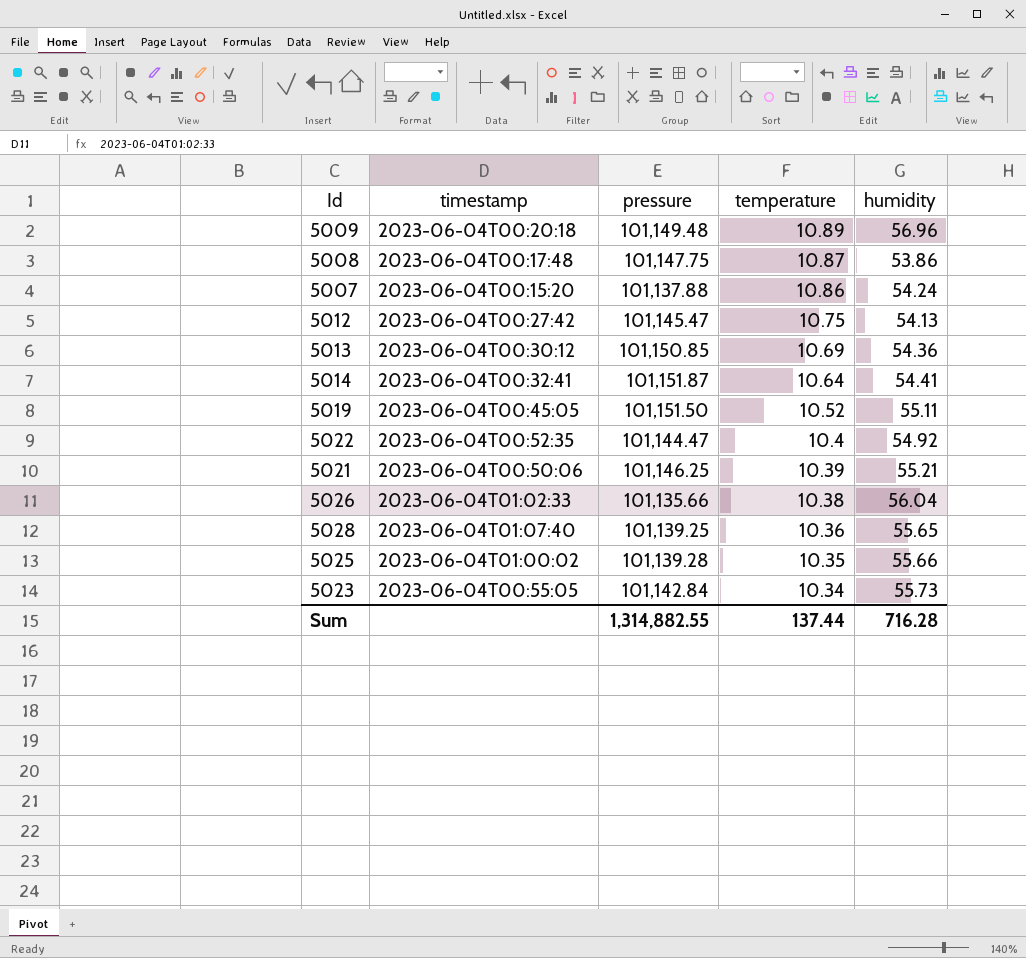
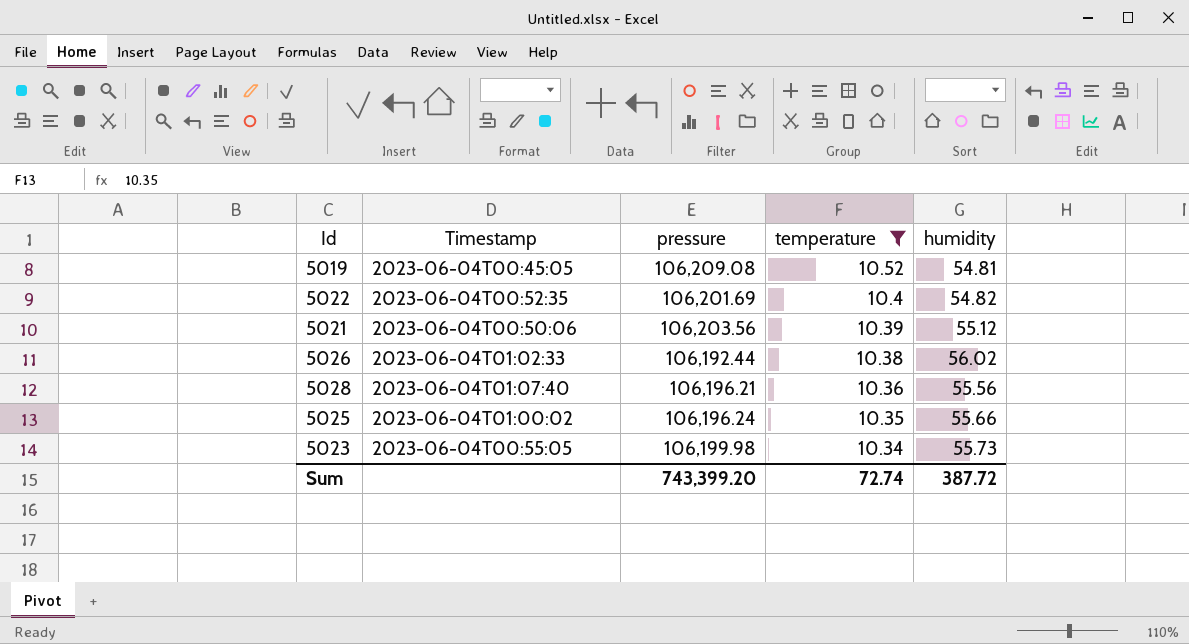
filter: none -> temperature <= 10.52
column name: timestamp -> Timestamp
5019 | pressure: 101,151.50 -> 106,209.08
5019 | humidity: 55.11 -> 54.81
5022 | pressure: 101,144.47 -> 106,201.69
5022 | humidity: 54.92 -> 54.82
5021 | pressure: 101,146.25 -> 106,203.56
5021 | humidity: 55.21 -> 55.12
5026 | pressure: 101,135.66 -> 106,192.44
5026 | humidity: 56.04 -> 56.02
5028 | pressure: 101,139.25 -> 106,196.21
5028 | humidity: 55.65 -> 55.56
5025 | pressure: 101,139.28 -> 106,196.24
5023 | pressure: 101,142.84 -> 106,199.98
Sum | pressure: 1,314,882.55 -> 743,399.20
Sum | temperature: 137.44 -> 72.74
Sum | humidity: 716.28 -> 387.72

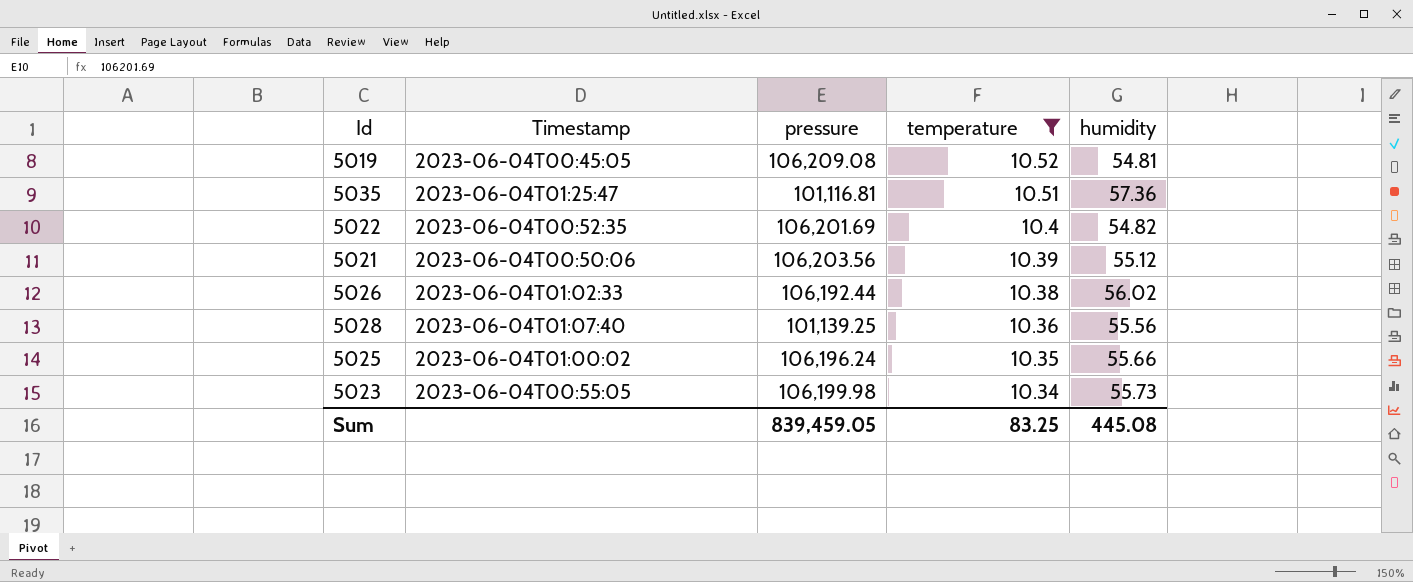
row 5035: none -> 2023-06-04T01:25:47 | 101,116.81 | 10.51 | 57.36
5028 | pressure: 106,196.21 -> 101,139.25
Sum | pressure: 743,399.20 -> 839,459.05
Sum | temperature: 72.74 -> 83.25
Sum | humidity: 387.72 -> 445.08

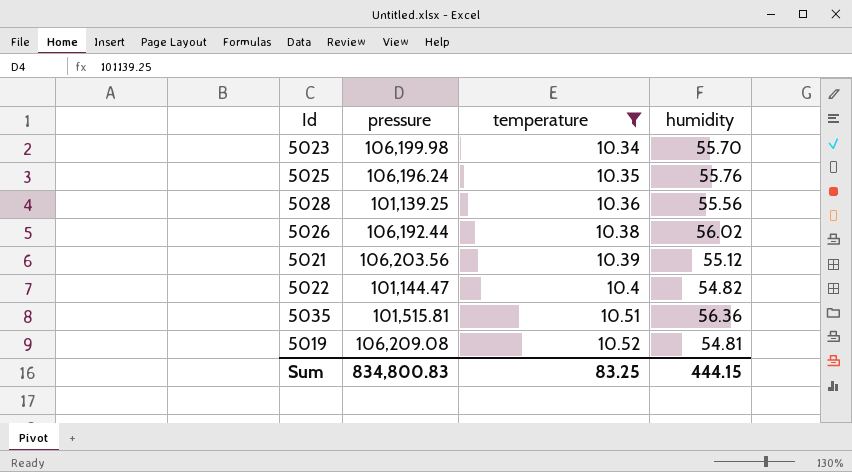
row order: temperature descending -> temperature ascending
column Timestamp | position: 2 -> none
5023 | humidity: 55.73 -> 55.70
5025 | humidity: 55.66 -> 55.76
5022 | pressure: 106,201.69 -> 101,144.47
5035 | pressure: 101,116.81 -> 101,515.81
5035 | humidity: 57.36 -> 56.36
Sum | pressure: 839,459.05 -> 834,800.83
Sum | humidity: 445.08 -> 444.15

